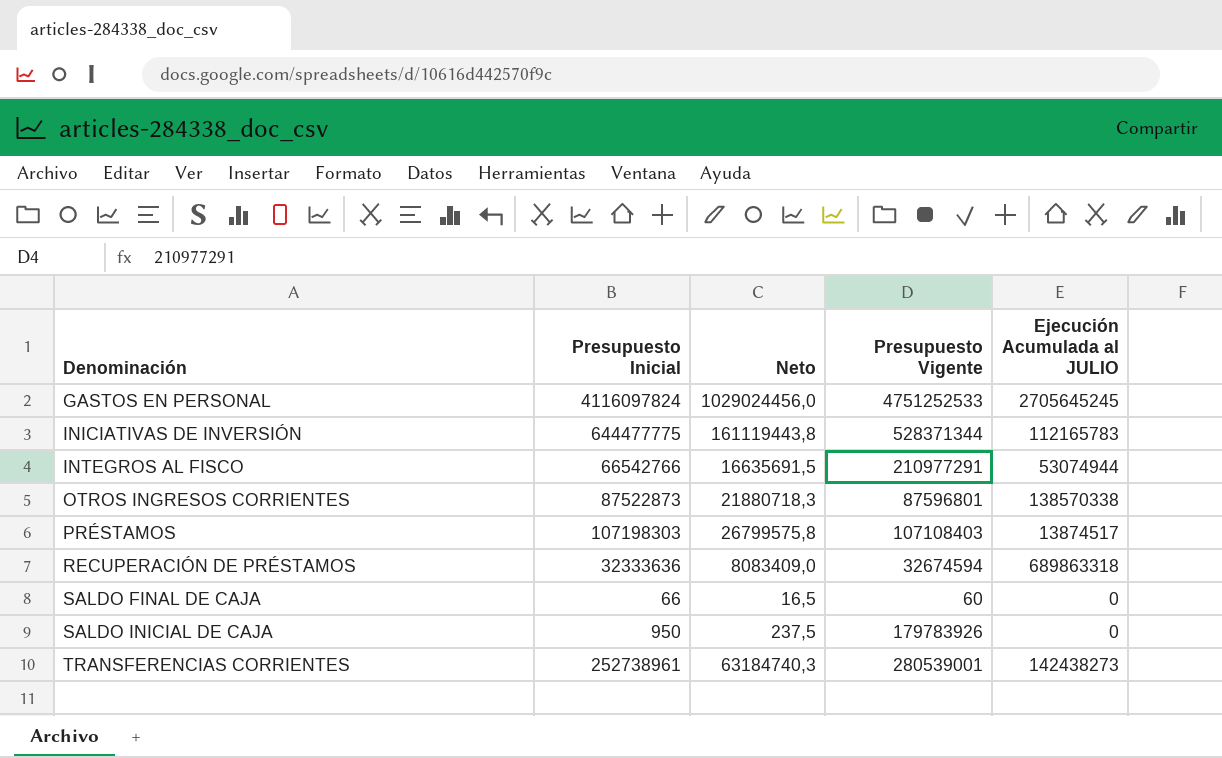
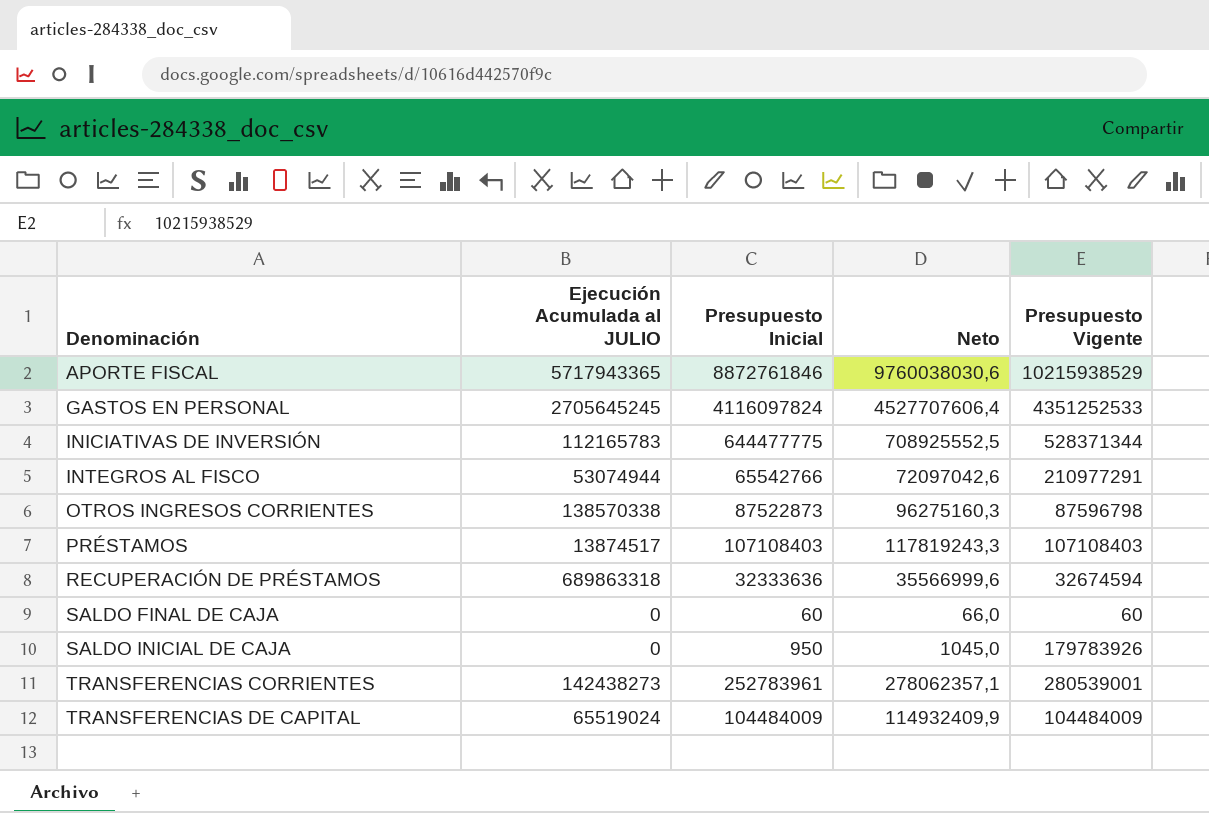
column Ejecución Acumulada al JULIO | position: 5 -> 2
column Neto | formula: [Presupuesto Inicial] * 0,25 -> [Presupuesto Inicial] * 1,1
row APORTE FISCAL: none -> 5717943365 | 8872761846 | 9760038030,6 | 10215938529
GASTOS EN PERSONAL | Presupuesto Vigente: 4751252533 -> 4351252533
INTEGROS AL FISCO | Presupuesto Inicial: 66542766 -> 65542766
OTROS INGRESOS CORRIENTES | Presupuesto Vigente: 87596801 -> 87596798
PRÉSTAMOS | Presupuesto Inicial: 107198303 -> 107108403
SALDO FINAL DE CAJA | Presupuesto Inicial: 66 -> 60
TRANSFERENCIAS CORRIENTES | Presupuesto Inicial: 252738961 -> 252783961
row TRANSFERENCIAS DE CAPITAL: none -> 65519024 | 104484009 | 114932409,9 | 104484009

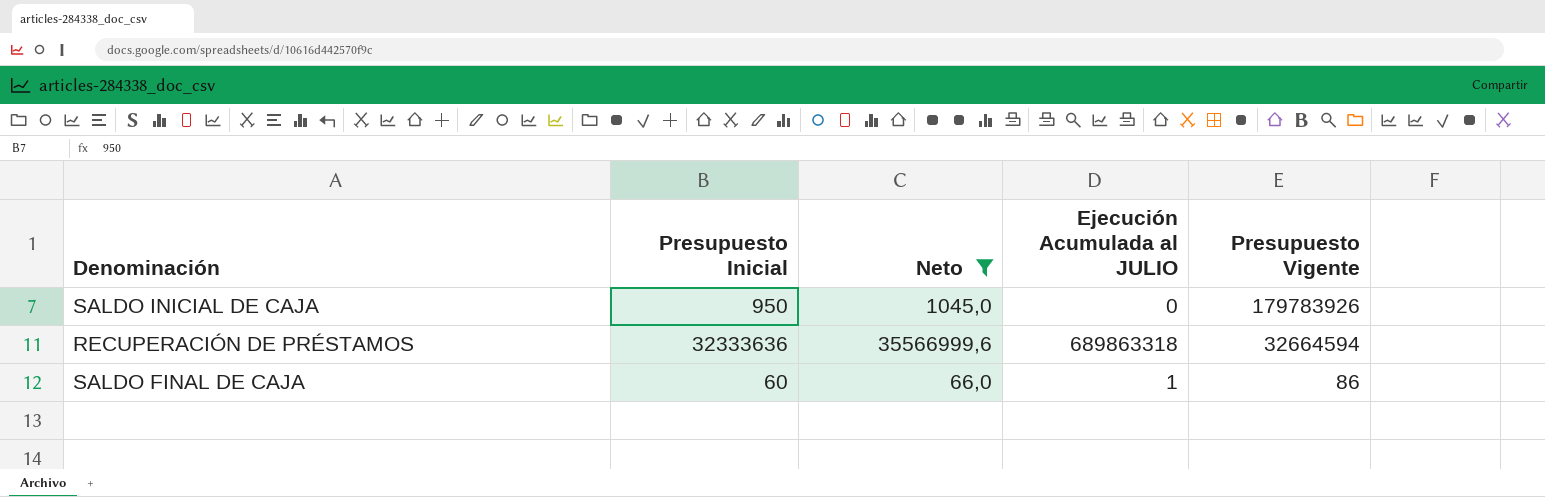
filter: none -> Neto <= 35566999,6
row order: Denominación ascending -> Presupuesto Vigente descending
column Ejecución Acumulada al JULIO | position: 2 -> 4
RECUPERACIÓN DE PRÉSTAMOS | Presupuesto Vigente: 32674594 -> 32664594
SALDO FINAL DE CAJA | Ejecución Acumulada al JULIO: 0 -> 1
SALDO FINAL DE CAJA | Presupuesto Vigente: 60 -> 86

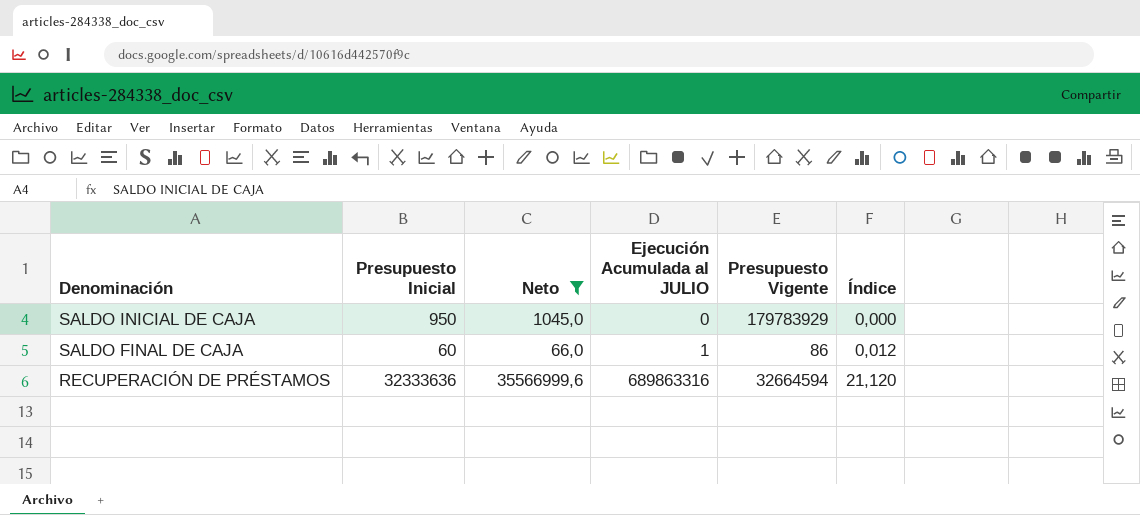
row order: Presupuesto Vigente descending -> Denominación descending
column Índice | formula: none -> [Ejecución Acumulada al JULIO] / [Presupuesto Vigente]
SALDO INICIAL DE CAJA | Presupuesto Vigente: 179783926 -> 179783929
RECUPERACIÓN DE PRÉSTAMOS | Ejecución Acumulada al JULIO: 689863318 -> 689863316

